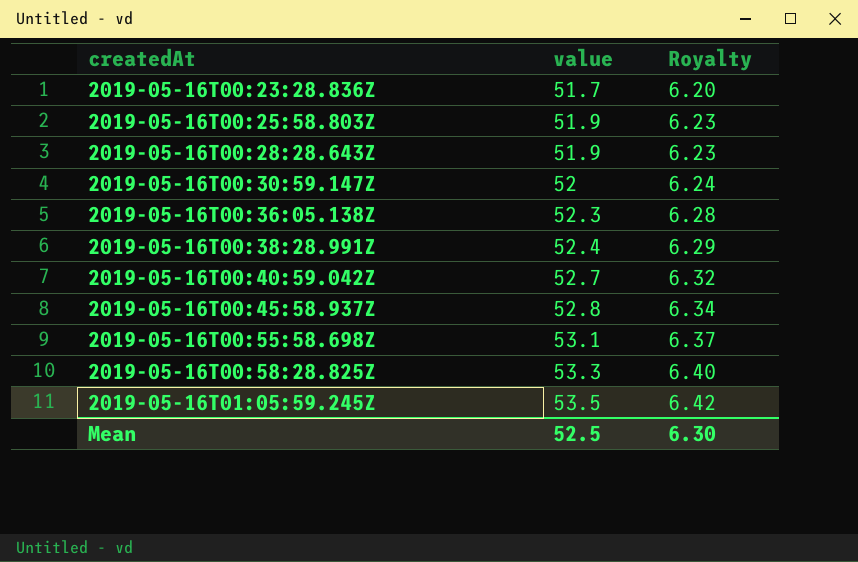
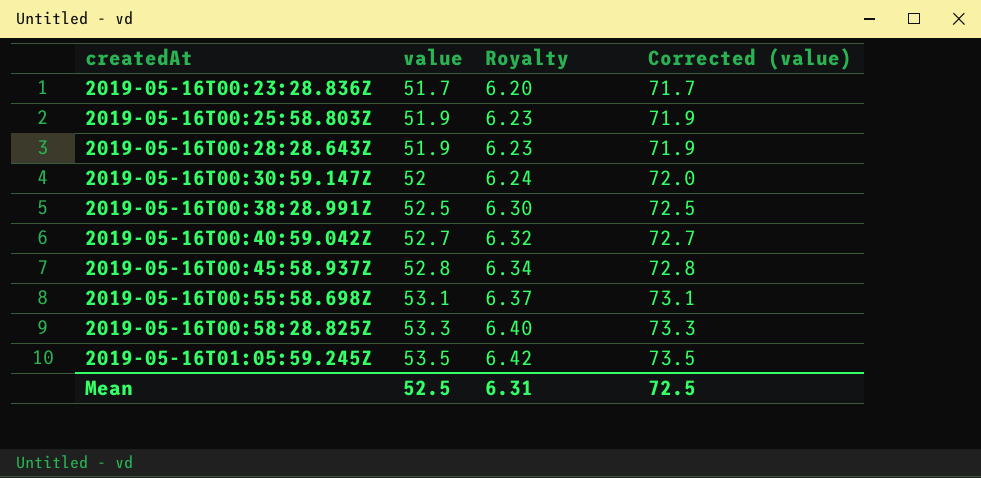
column Corrected (value) | formula: none -> [value] + 20
row 2019-05-16T00:36:05.138Z: 52.3 | 6.28 -> none
2019-05-16T00:38:28.991Z | value: 52.4 -> 52.5
2019-05-16T00:38:28.991Z | Royalty: 6.29 -> 6.30
Mean | Royalty: 6.30 -> 6.31

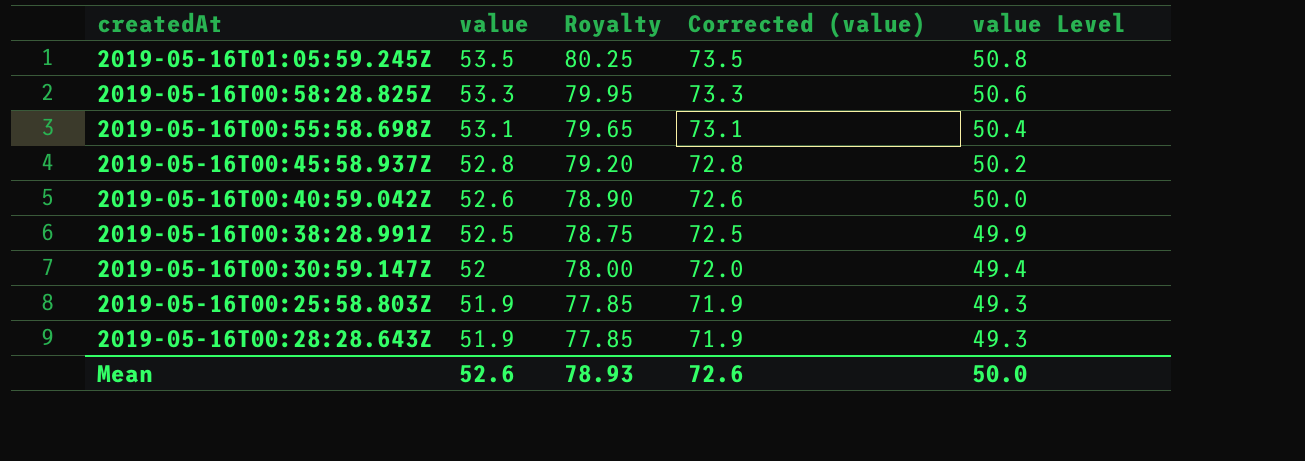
row order: createdAt ascending -> value descending
column Royalty | formula: [value] * 0.12 -> [value] * 1.5
column value Level | formula: none -> [value] * 0.95
row 2019-05-16T00:23:28.836Z: 51.7 | 6.20 | 71.7 -> none
2019-05-16T00:40:59.042Z | value: 52.7 -> 52.6
2019-05-16T00:40:59.042Z | Corrected (value): 72.7 -> 72.6
Mean | value: 52.5 -> 52.6
Mean | Royalty: 6.31 -> 78.93
Mean | Corrected (value): 72.5 -> 72.6

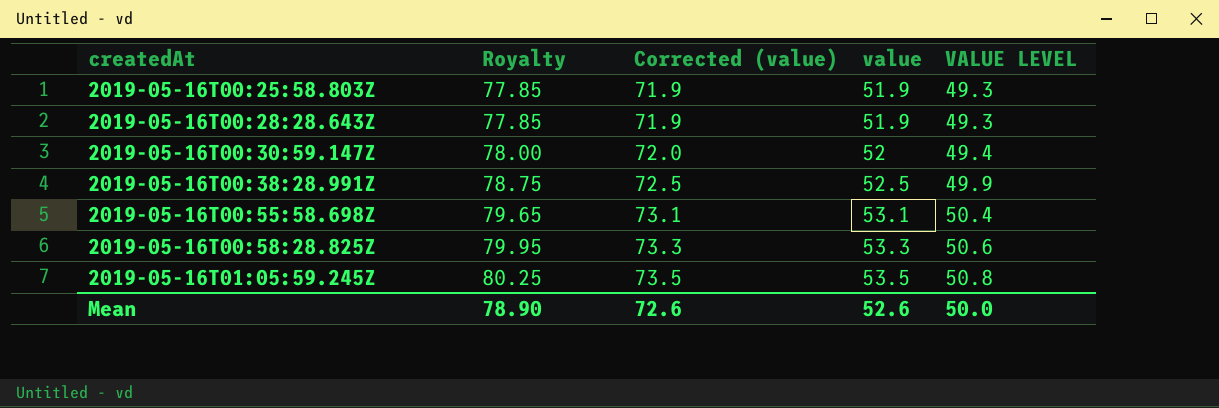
row order: value descending -> createdAt ascending
column value | position: 2 -> 4
column name: value Level -> VALUE LEVEL
row 2019-05-16T00:45:58.937Z: 52.8 | 79.20 | 72.8 | 50.2 -> none
row 2019-05-16T00:40:59.042Z: 52.6 | 78.90 | 72.6 | 50.0 -> none
Mean | Royalty: 78.93 -> 78.90

